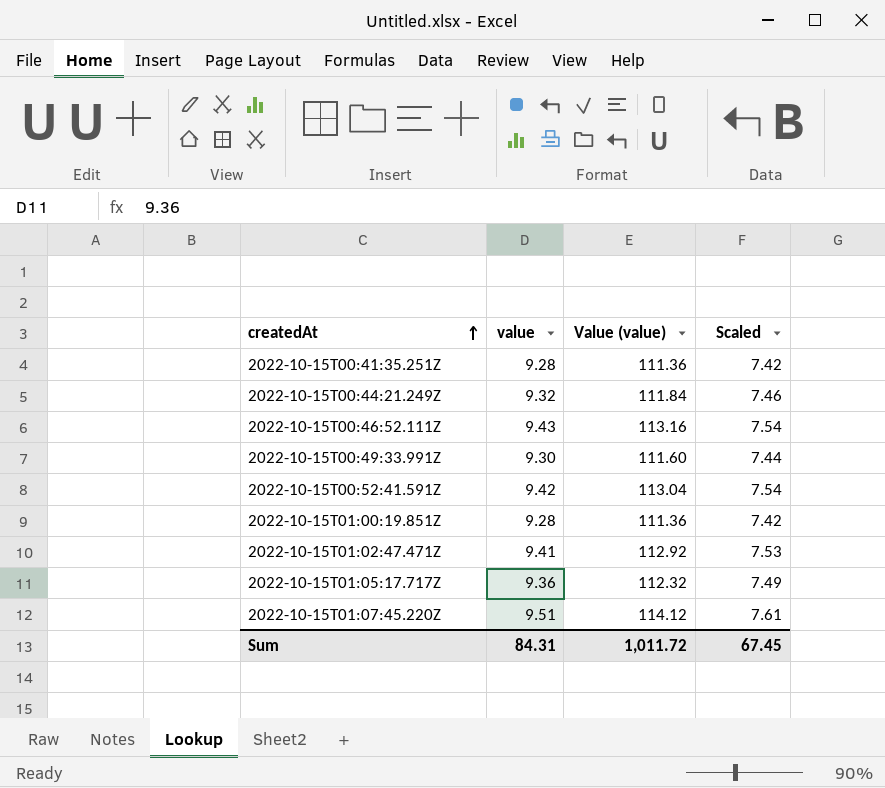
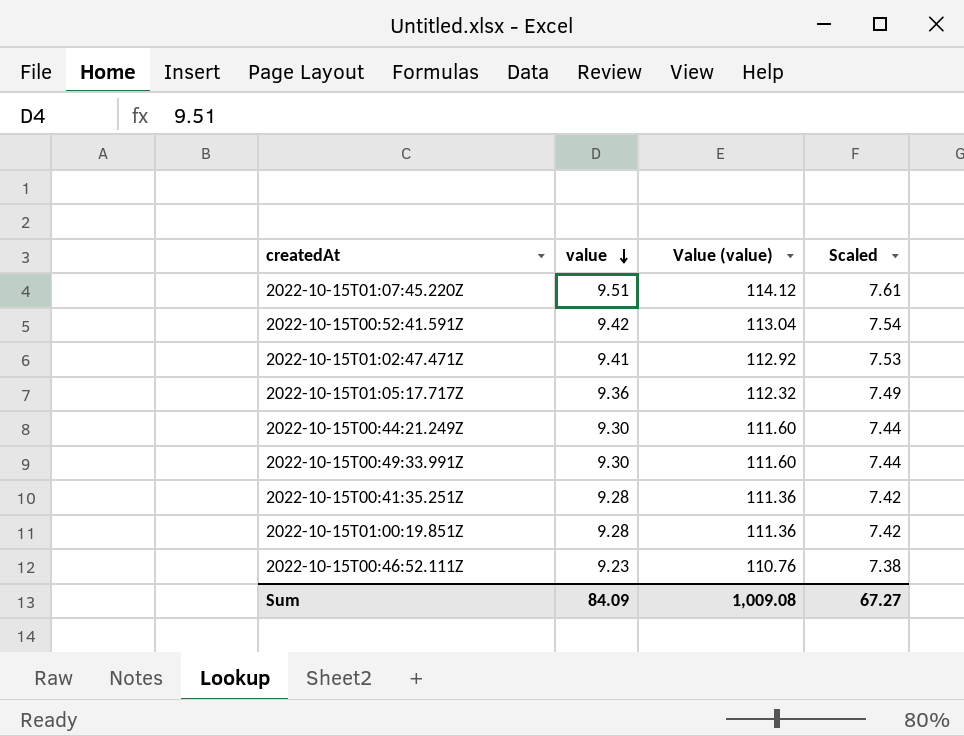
row order: createdAt ascending -> value descending
2022-10-15T00:44:21.249Z | value: 9.32 -> 9.30
2022-10-15T00:44:21.249Z | Value (value): 111.84 -> 111.60
2022-10-15T00:44:21.249Z | Scaled: 7.46 -> 7.44
2022-10-15T00:46:52.111Z | value: 9.43 -> 9.23
2022-10-15T00:46:52.111Z | Value (value): 113.16 -> 110.76
2022-10-15T00:46:52.111Z | Scaled: 7.54 -> 7.38
Sum | value: 84.31 -> 84.09
Sum | Value (value): 1,011.72 -> 1,009.08
Sum | Scaled: 67.45 -> 67.27

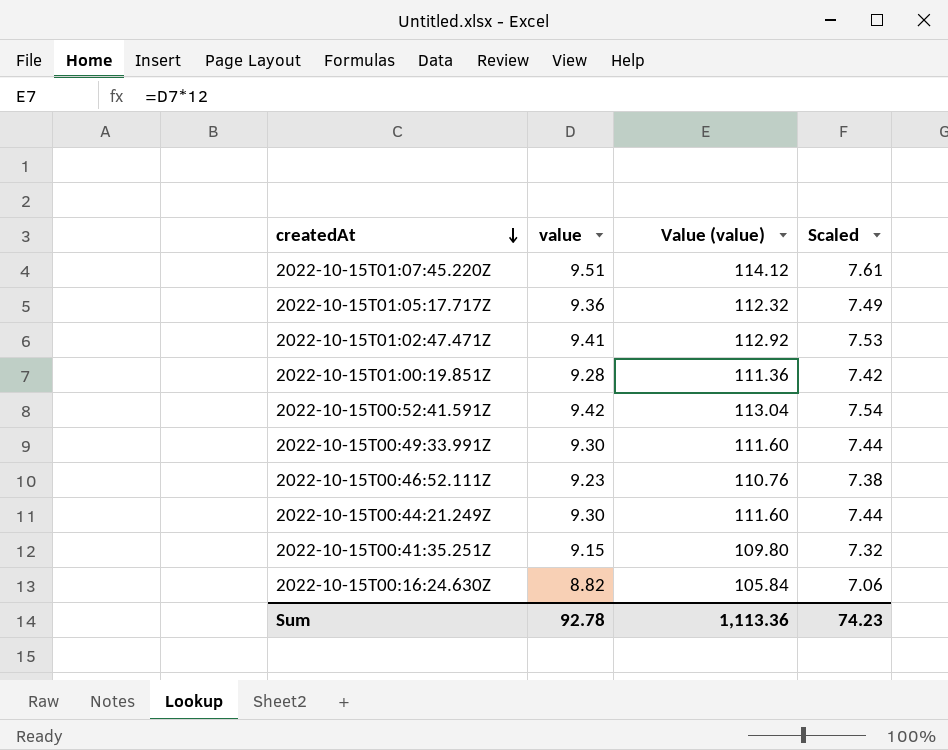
row order: value descending -> createdAt descending
2022-10-15T00:41:35.251Z | value: 9.28 -> 9.15
2022-10-15T00:41:35.251Z | Value (value): 111.36 -> 109.80
2022-10-15T00:41:35.251Z | Scaled: 7.42 -> 7.32
row 2022-10-15T00:16:24.630Z: none -> 8.82 | 105.84 | 7.06
Sum | value: 84.09 -> 92.78
Sum | Value (value): 1,009.08 -> 1,113.36
Sum | Scaled: 67.27 -> 74.23

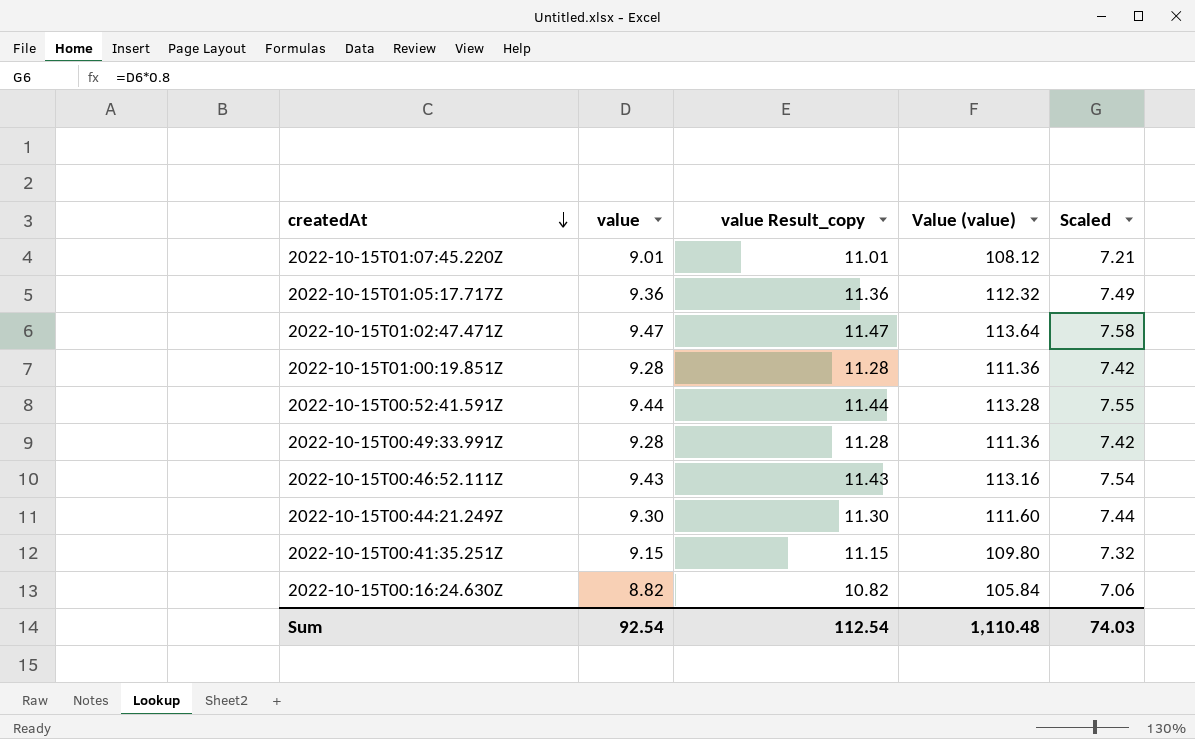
column value Result_copy | formula: none -> [value] + 2
2022-10-15T01:07:45.220Z | value: 9.51 -> 9.01
2022-10-15T01:07:45.220Z | Value (value): 114.12 -> 108.12
2022-10-15T01:07:45.220Z | Scaled: 7.61 -> 7.21
2022-10-15T01:02:47.471Z | value: 9.41 -> 9.47
2022-10-15T01:02:47.471Z | Value (value): 112.92 -> 113.64
2022-10-15T01:02:47.471Z | Scaled: 7.53 -> 7.58
2022-10-15T00:52:41.591Z | value: 9.42 -> 9.44
2022-10-15T00:52:41.591Z | Value (value): 113.04 -> 113.28
2022-10-15T00:52:41.591Z | Scaled: 7.54 -> 7.55
2022-10-15T00:49:33.991Z | value: 9.30 -> 9.28
2022-10-15T00:49:33.991Z | Value (value): 111.60 -> 111.36
2022-10-15T00:49:33.991Z | Scaled: 7.44 -> 7.42
2022-10-15T00:46:52.111Z | value: 9.23 -> 9.43
2022-10-15T00:46:52.111Z | Value (value): 110.76 -> 113.16
2022-10-15T00:46:52.111Z | Scaled: 7.38 -> 7.54
Sum | value: 92.78 -> 92.54
Sum | Value (value): 1,113.36 -> 1,110.48
Sum | Scaled: 74.23 -> 74.03

